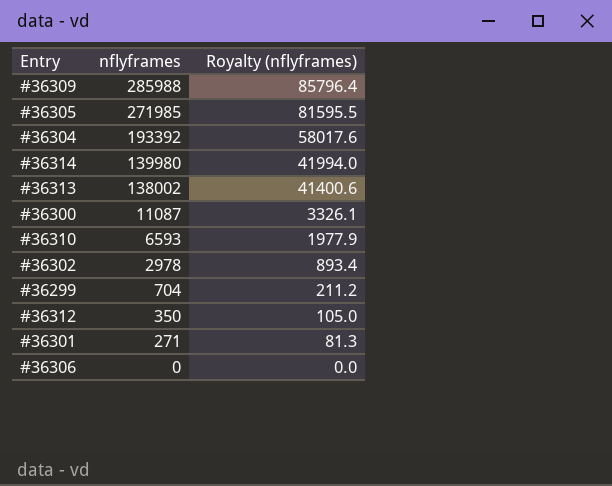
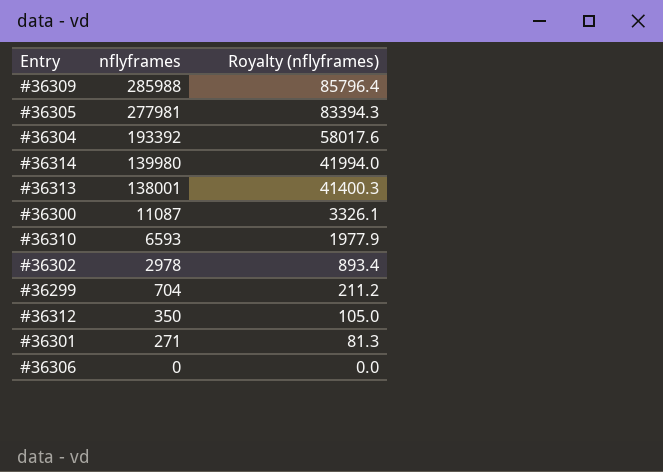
#36305 | nflyframes: 271985 -> 277981
#36305 | Royalty (nflyframes): 81595.5 -> 83394.3
#36313 | nflyframes: 138002 -> 138001
#36313 | Royalty (nflyframes): 41400.6 -> 41400.3

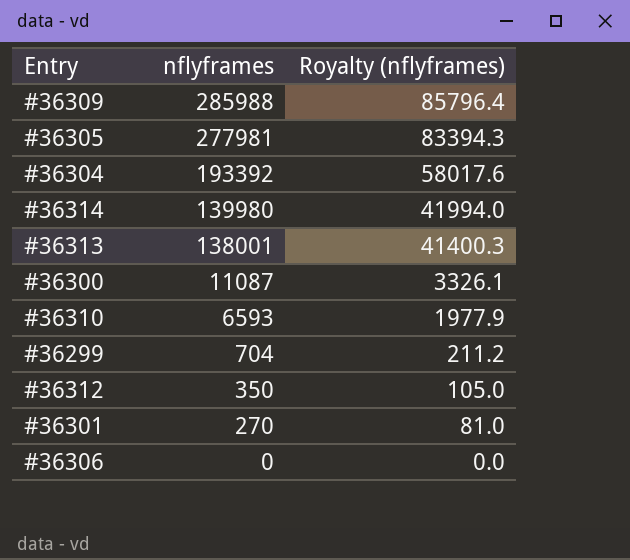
row #36302: 2978 | 893.4 -> none
#36301 | nflyframes: 271 -> 270
#36301 | Royalty (nflyframes): 81.3 -> 81.0

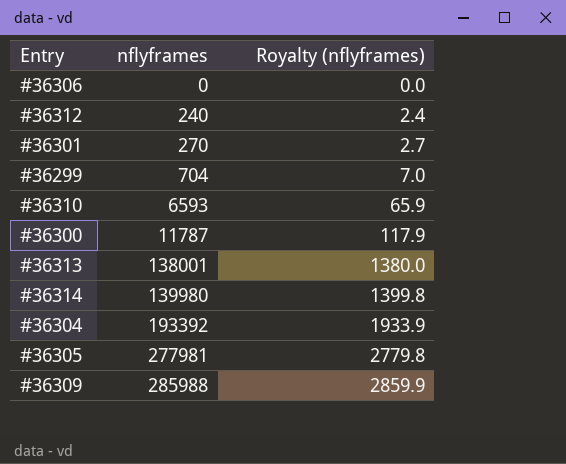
row order: nflyframes descending -> nflyframes ascending
column Royalty (nflyframes) | formula: [nflyframes] * 0.3 -> [nflyframes] * 0.01
#36312 | nflyframes: 350 -> 240
#36300 | nflyframes: 11087 -> 11787

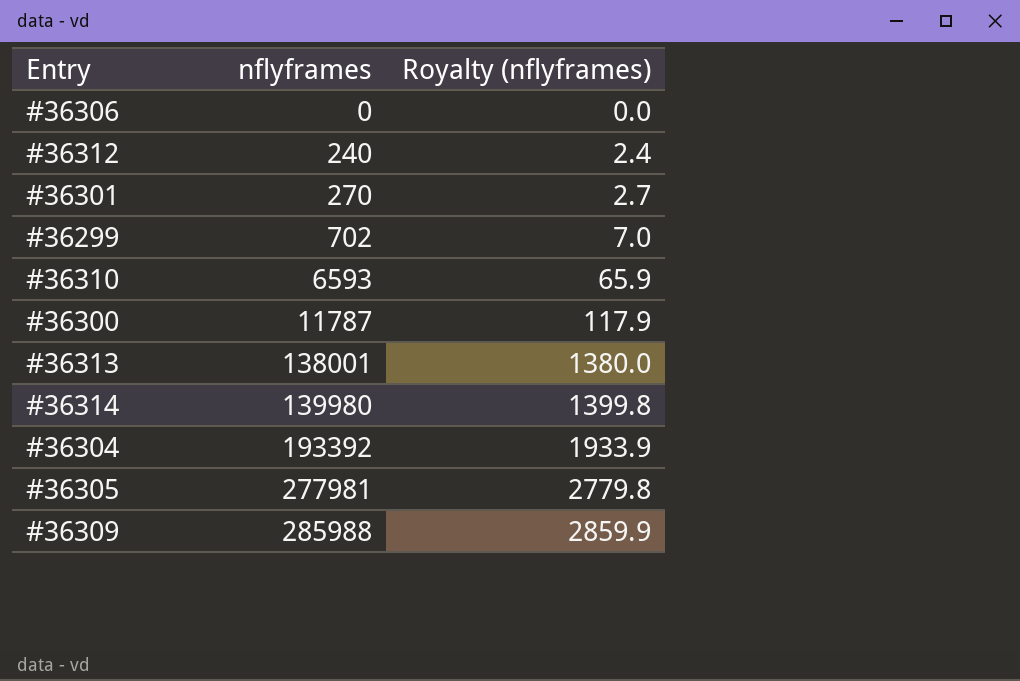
#36299 | nflyframes: 704 -> 702

